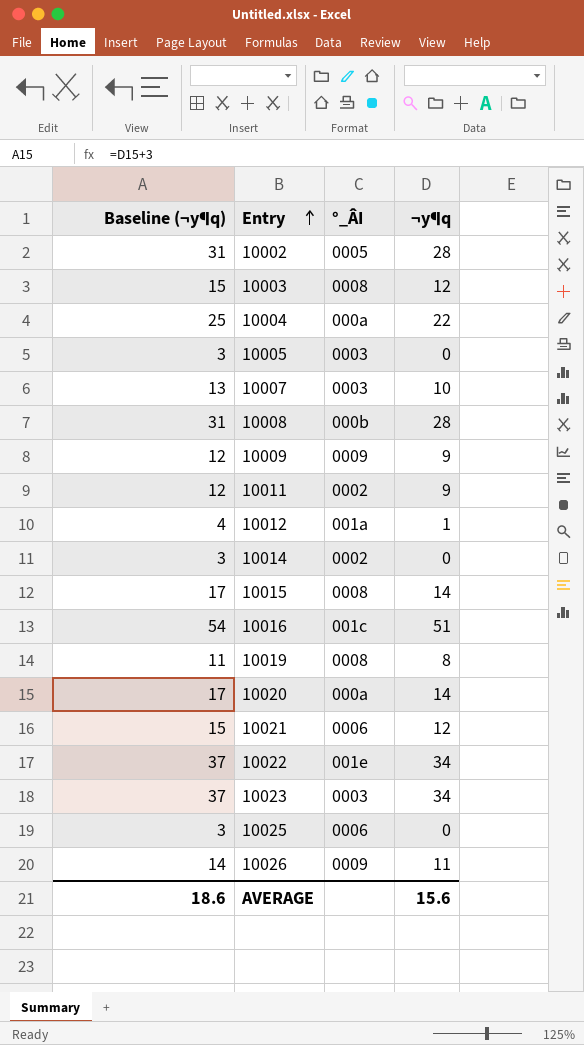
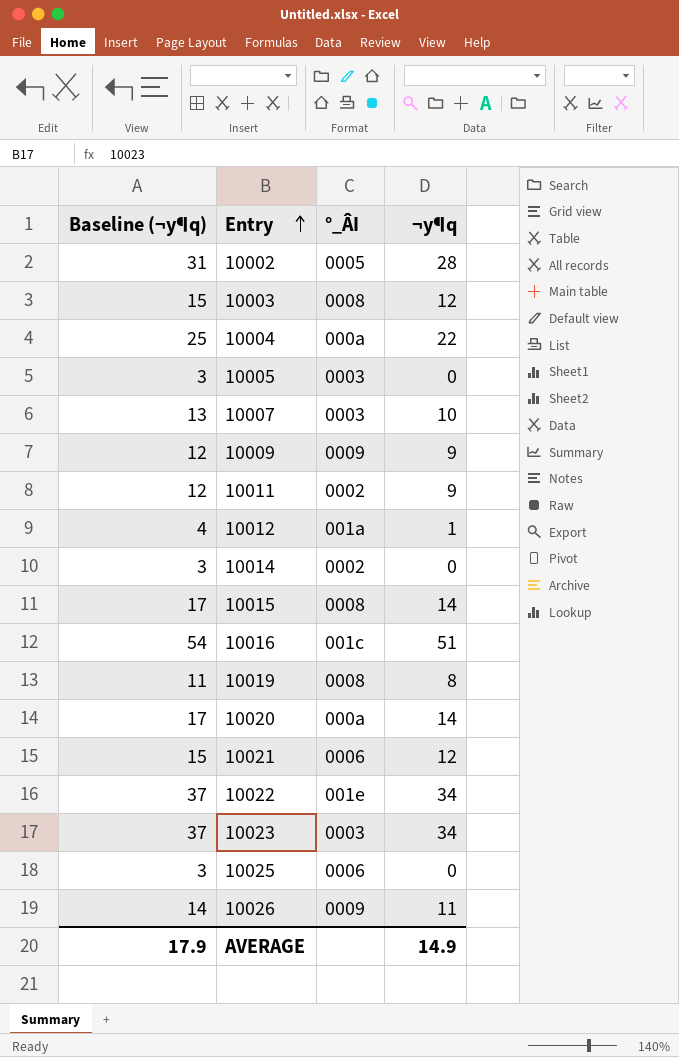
row 10008: 31 | 000b | 28 -> none
AVERAGE | Baseline (¬y¶q): 18.6 -> 17.9
AVERAGE | ¬y¶q: 15.6 -> 14.9

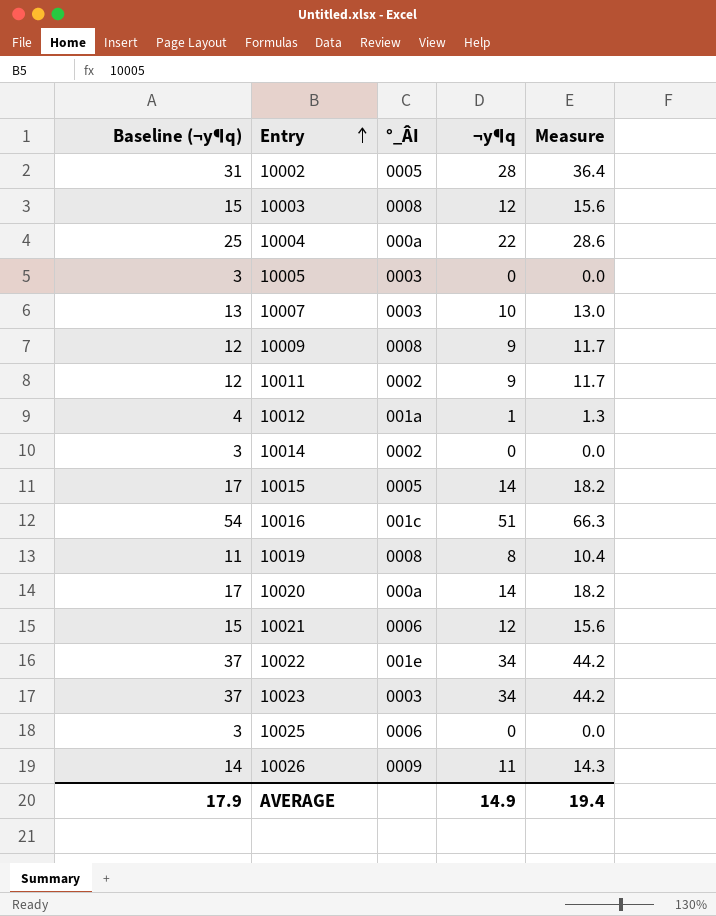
column Measure | formula: none -> [¬y¶q] * 1.3
10009 | °_ÂI: 0009 -> 0008
10015 | °_ÂI: 0008 -> 0005

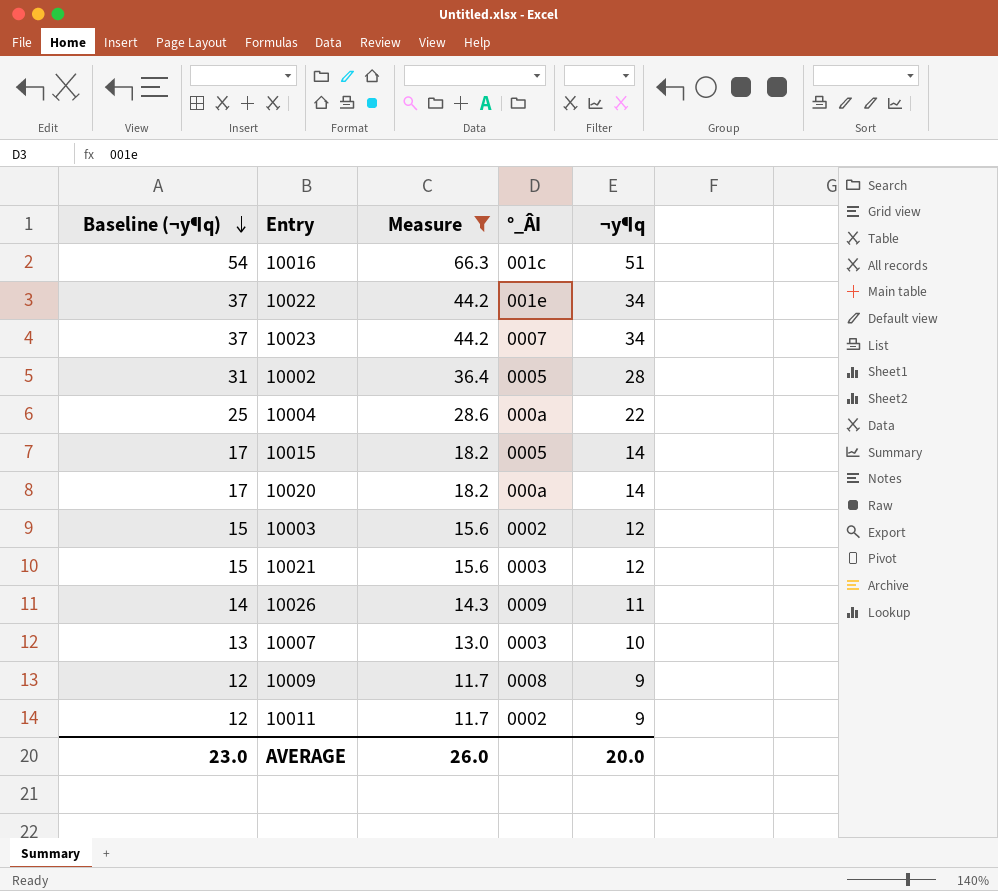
filter: none -> Measure >= 11.7
row order: Entry ascending -> Baseline (¬y¶q) descending
column Measure | position: 5 -> 3
10023 | °_ÂI: 0003 -> 0007
10003 | °_ÂI: 0008 -> 0002
10021 | °_ÂI: 0006 -> 0003
AVERAGE | Baseline (¬y¶q): 17.9 -> 23.0
AVERAGE | Measure: 19.4 -> 26.0
AVERAGE | ¬y¶q: 14.9 -> 20.0

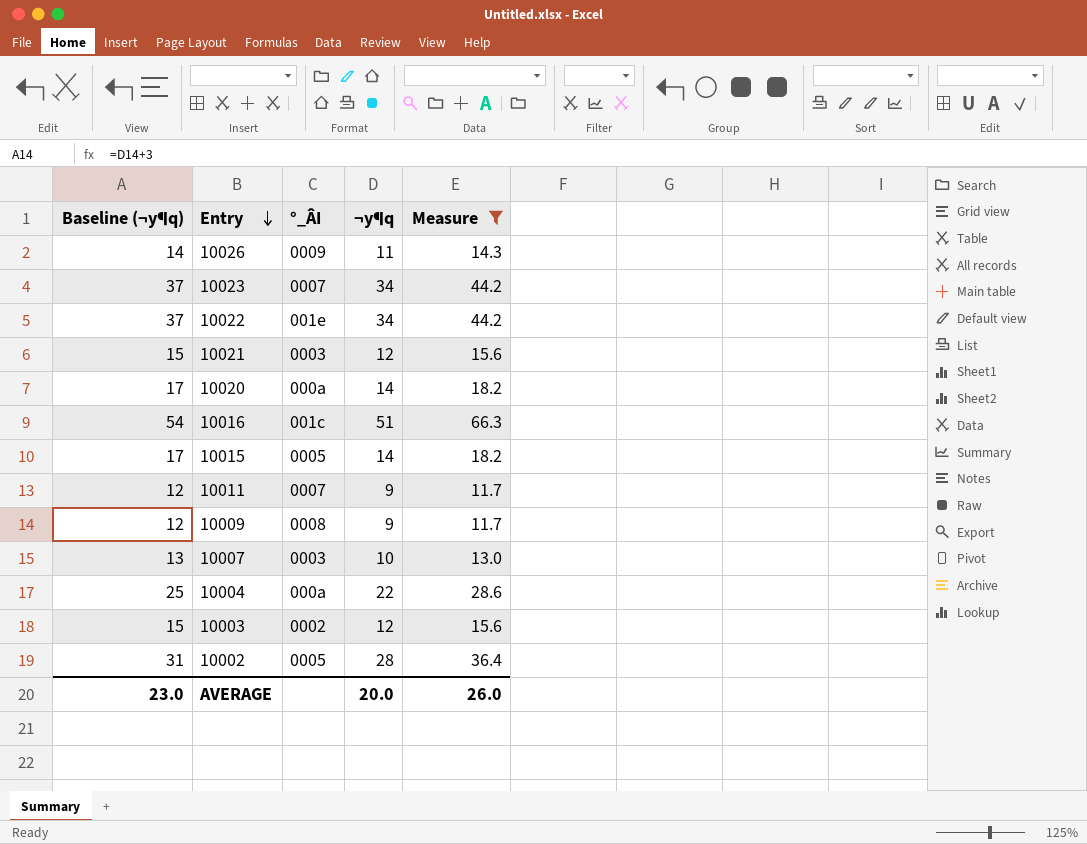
row order: Baseline (¬y¶q) descending -> Entry descending
column Measure | position: 3 -> 5
10011 | °_ÂI: 0002 -> 0007

